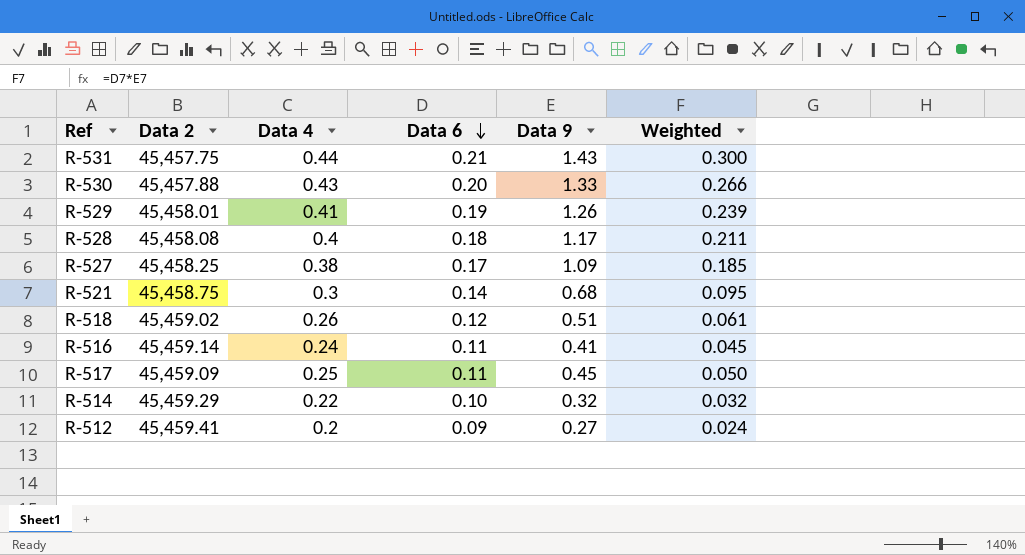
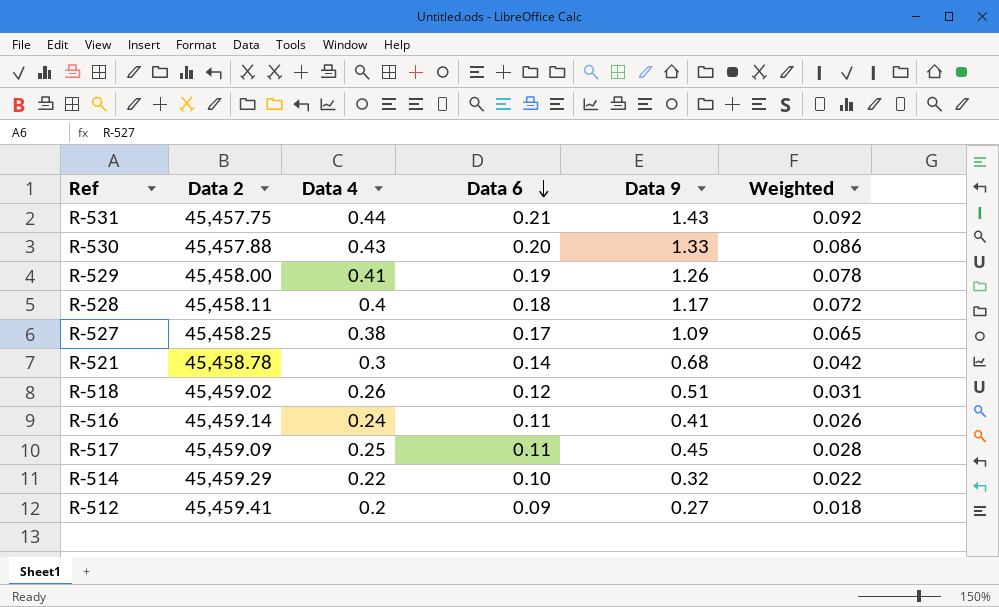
column Weighted | formula: [Data 6] * [Data 9] -> [Data 4] * [Data 6]
R-529 | Data 2: 45,458.01 -> 45,458.00
R-528 | Data 2: 45,458.08 -> 45,458.11
R-521 | Data 2: 45,458.75 -> 45,458.78

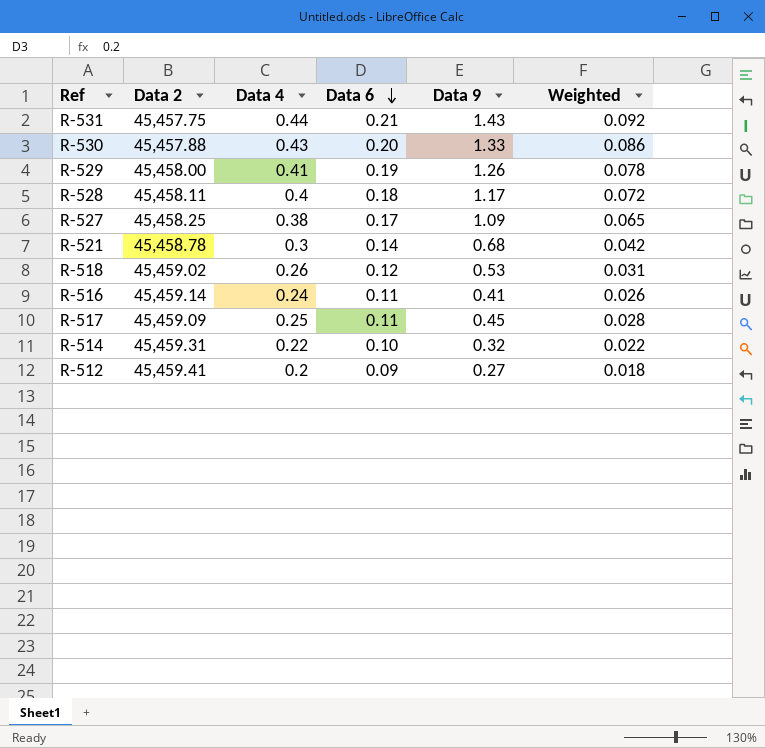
R-518 | Data 9: 0.51 -> 0.53
R-514 | Data 2: 45,459.29 -> 45,459.31

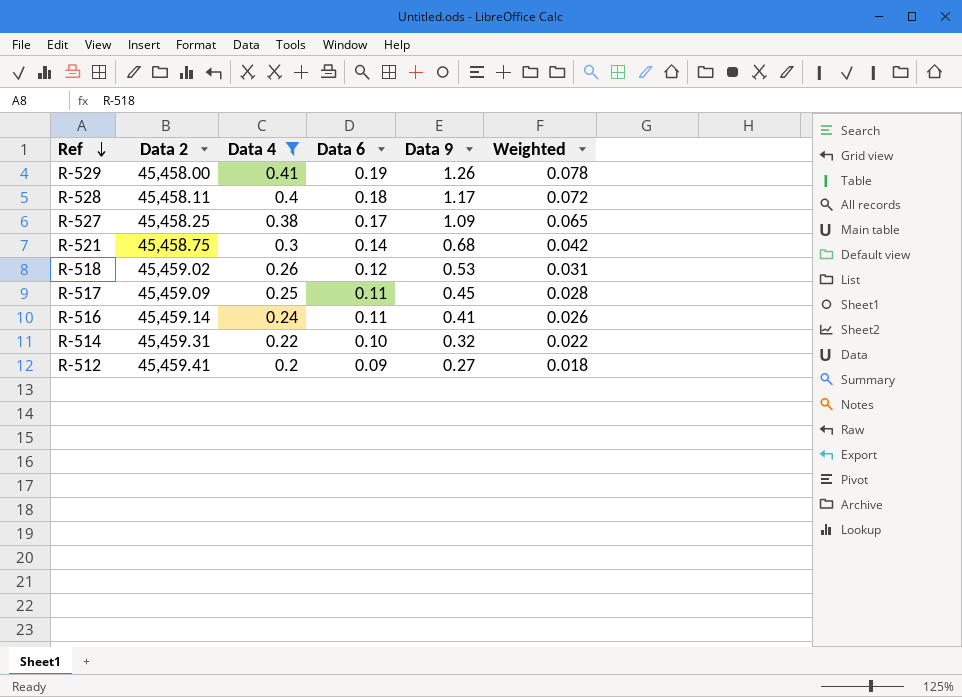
filter: none -> Data 4 <= 0.41
row order: Data 6 descending -> Ref descending
R-521 | Data 2: 45,458.78 -> 45,458.75

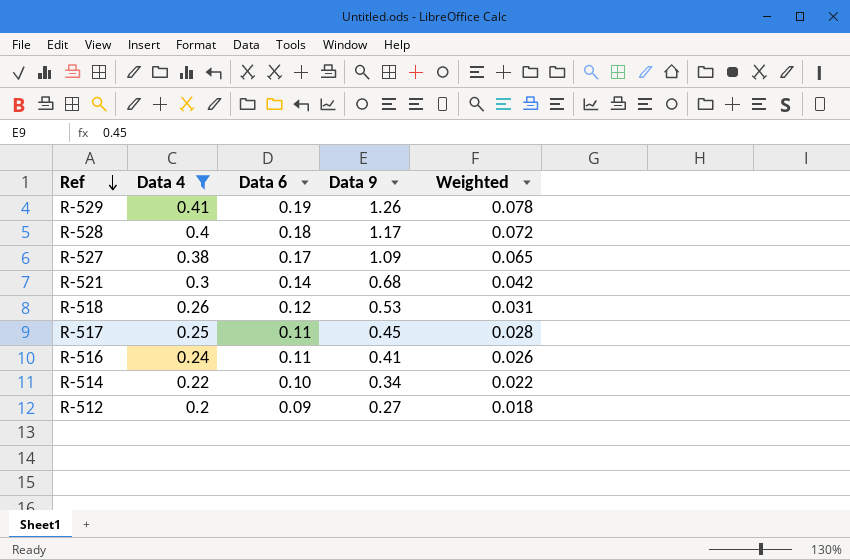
column Data 2 | position: 2 -> none
R-514 | Data 9: 0.32 -> 0.34

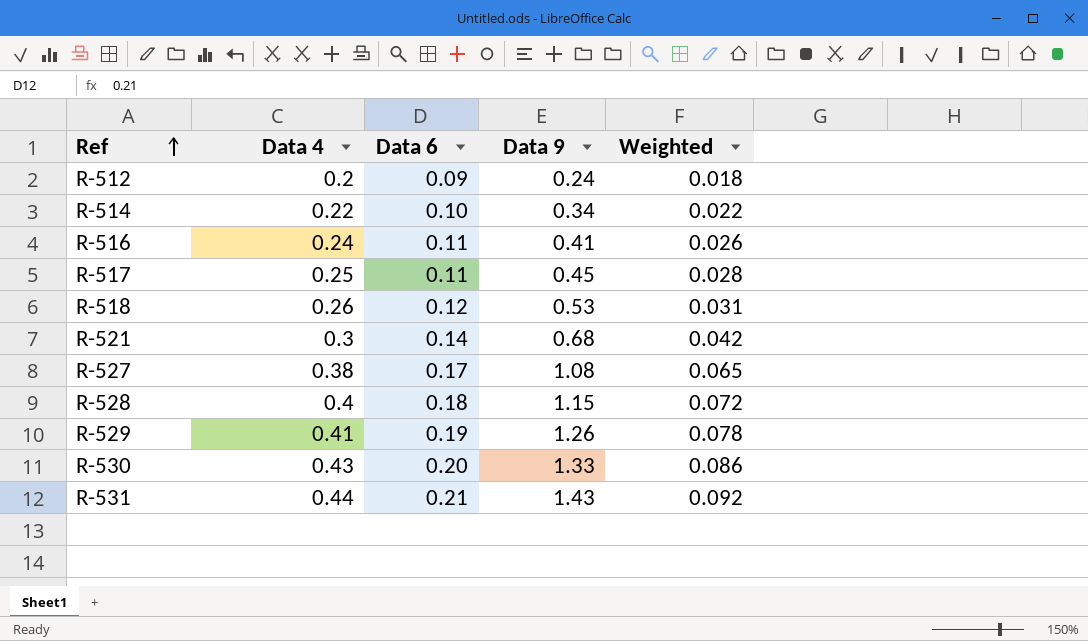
filter: Data 4 <= 0.41 -> none
row order: Ref descending -> Ref ascending
R-512 | Data 9: 0.27 -> 0.24
R-527 | Data 9: 1.09 -> 1.08
R-528 | Data 9: 1.17 -> 1.15

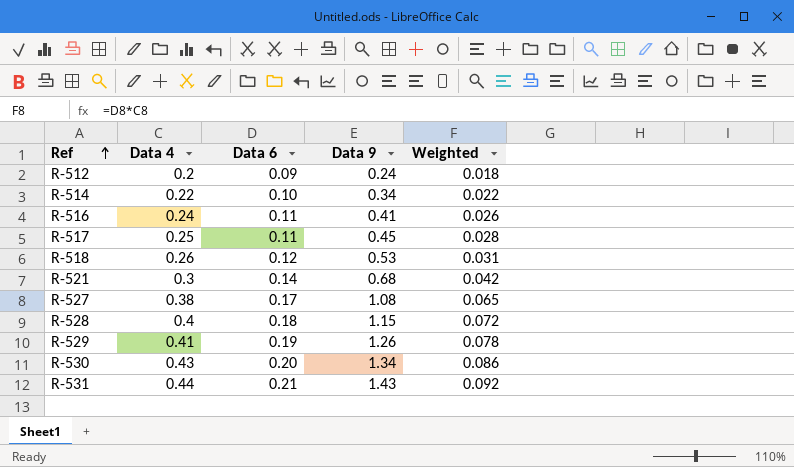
R-530 | Data 9: 1.33 -> 1.34

